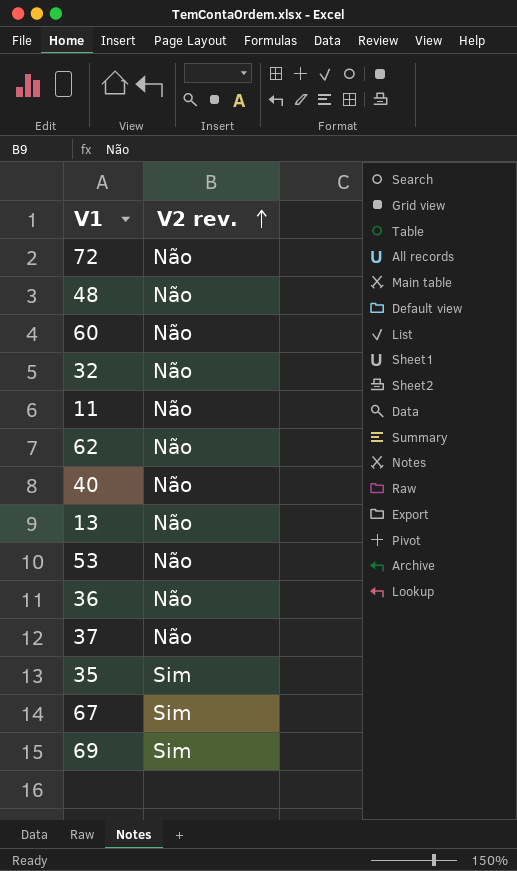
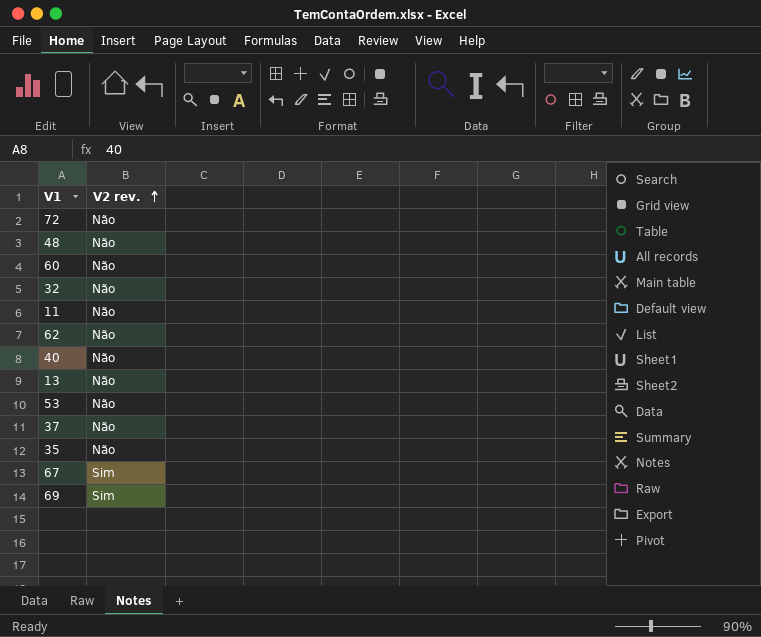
row 36: Não -> none
35 | V2 rev.: Sim -> Não

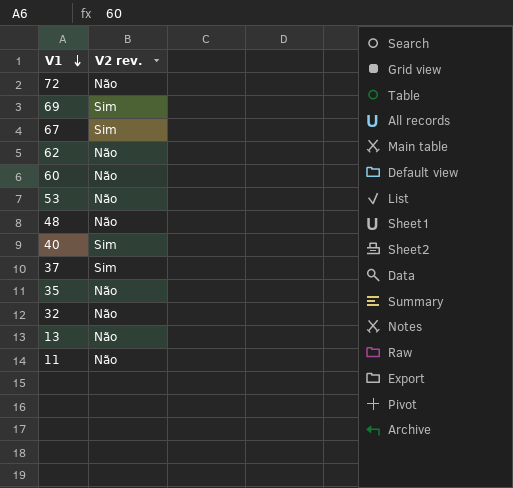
row order: V2 rev. ascending -> V1 descending
40 | V2 rev.: Não -> Sim
37 | V2 rev.: Não -> Sim

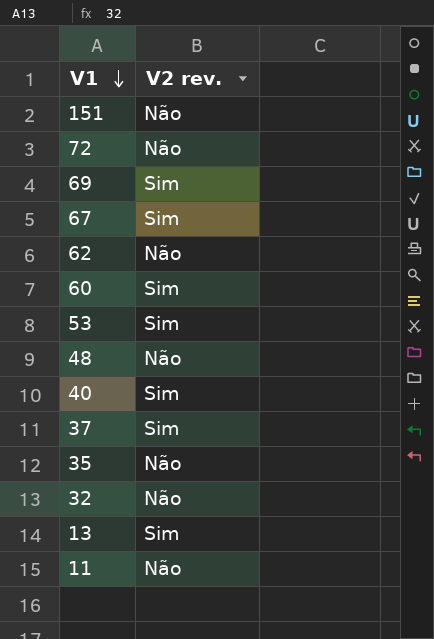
row 151: none -> Não
60 | V2 rev.: Não -> Sim
53 | V2 rev.: Não -> Sim
13 | V2 rev.: Não -> Sim

